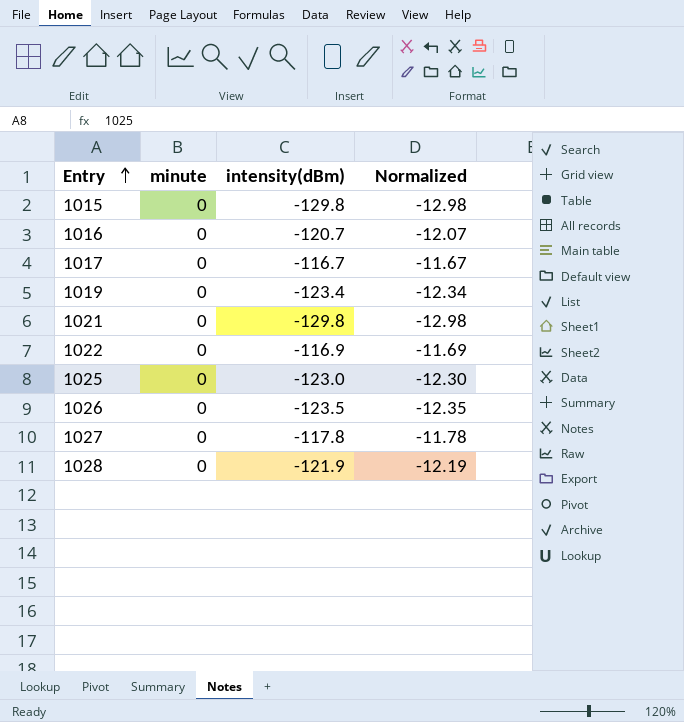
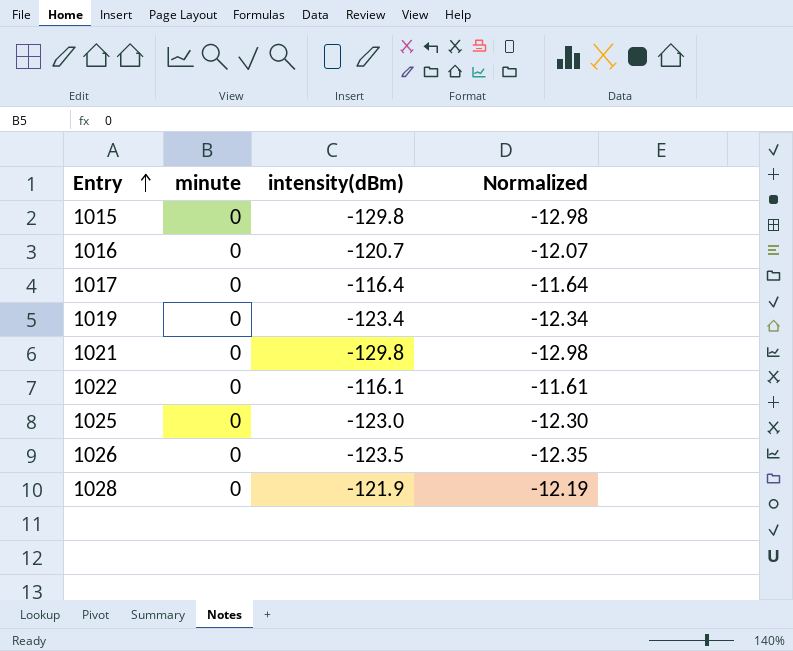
row 1027: 0 | -117.8 | -11.78 -> none
1017 | intensity(dBm): -116.7 -> -116.4
1017 | Normalized: -11.67 -> -11.64
1022 | intensity(dBm): -116.9 -> -116.1
1022 | Normalized: -11.69 -> -11.61

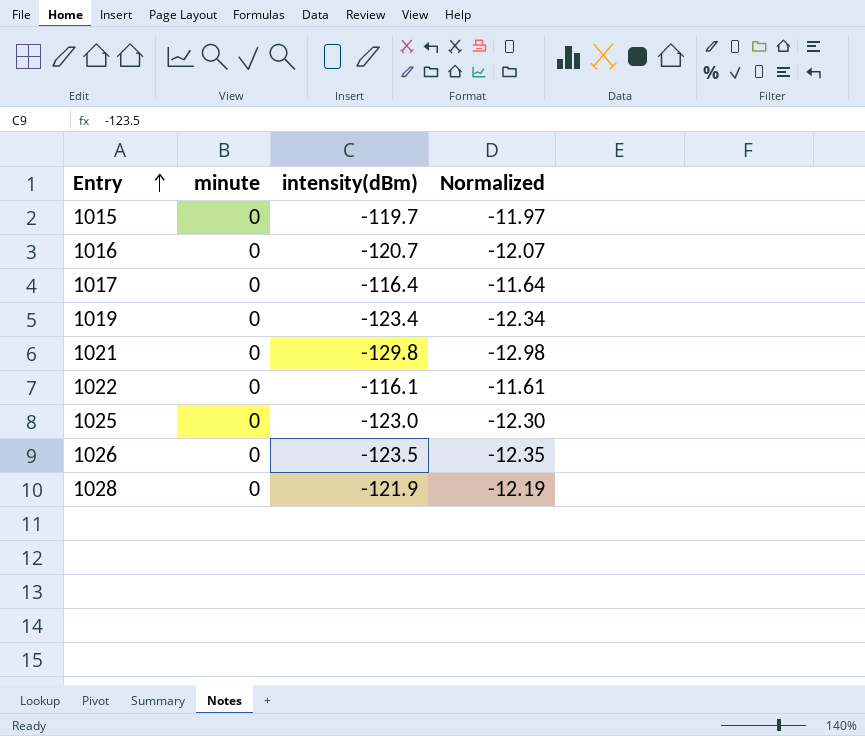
1015 | intensity(dBm): -129.8 -> -119.7
1015 | Normalized: -12.98 -> -11.97

